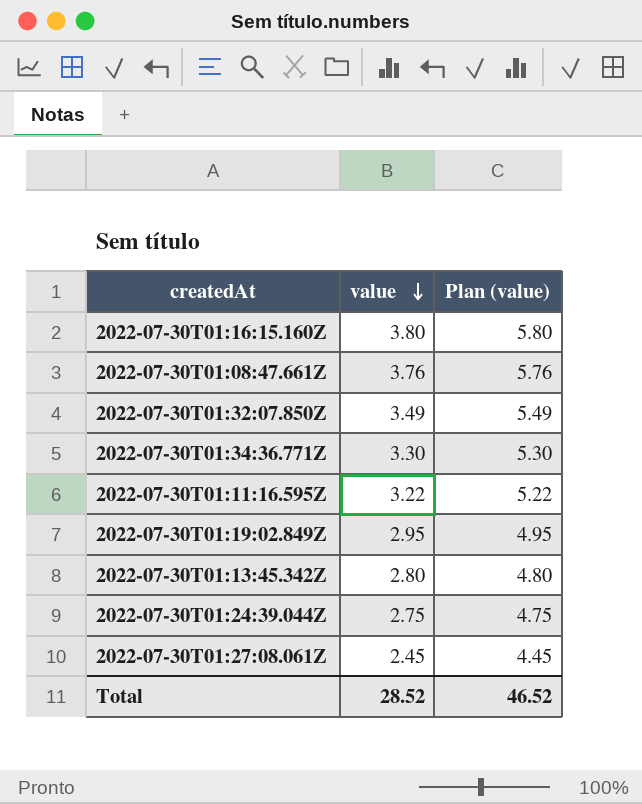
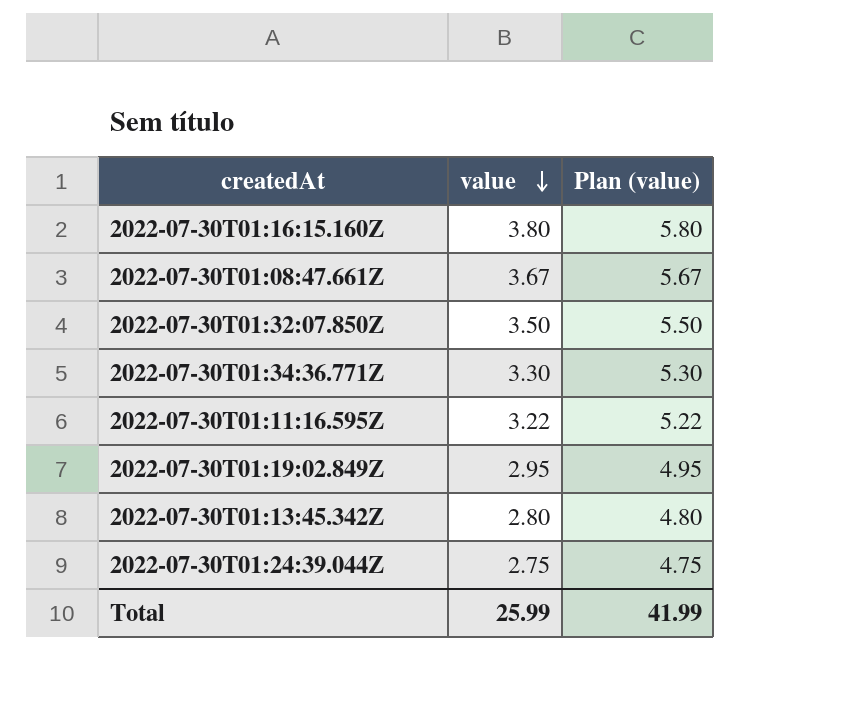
row 2022-07-30T01:27:08.061Z: 2.45 | 4.45 -> none
2022-07-30T01:08:47.661Z | value: 3.76 -> 3.67
2022-07-30T01:08:47.661Z | Plan (value): 5.76 -> 5.67
2022-07-30T01:32:07.850Z | value: 3.49 -> 3.50
2022-07-30T01:32:07.850Z | Plan (value): 5.49 -> 5.50
Total | value: 28.52 -> 25.99
Total | Plan (value): 46.52 -> 41.99

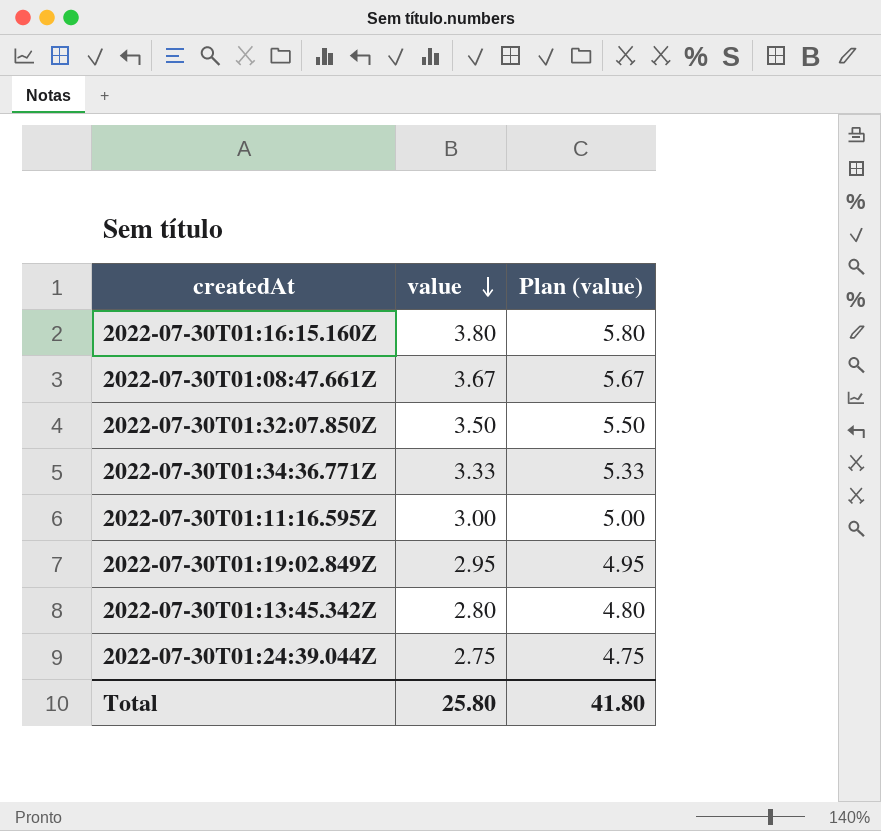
2022-07-30T01:34:36.771Z | value: 3.30 -> 3.33
2022-07-30T01:34:36.771Z | Plan (value): 5.30 -> 5.33
2022-07-30T01:11:16.595Z | value: 3.22 -> 3.00
2022-07-30T01:11:16.595Z | Plan (value): 5.22 -> 5.00
Total | value: 25.99 -> 25.80
Total | Plan (value): 41.99 -> 41.80

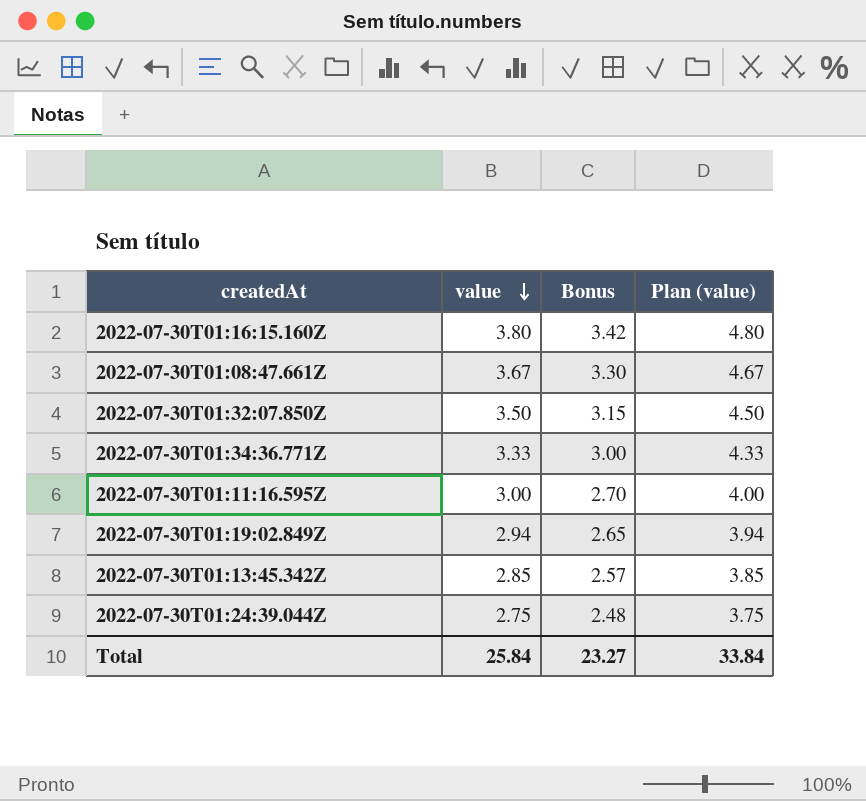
column Bonus | formula: none -> [value] * 0.9
column Plan (value) | formula: [value] + 2 -> [value] + 1
2022-07-30T01:19:02.849Z | value: 2.95 -> 2.94
2022-07-30T01:13:45.342Z | value: 2.80 -> 2.85
Total | value: 25.80 -> 25.84
Total | Plan (value): 41.80 -> 33.84

